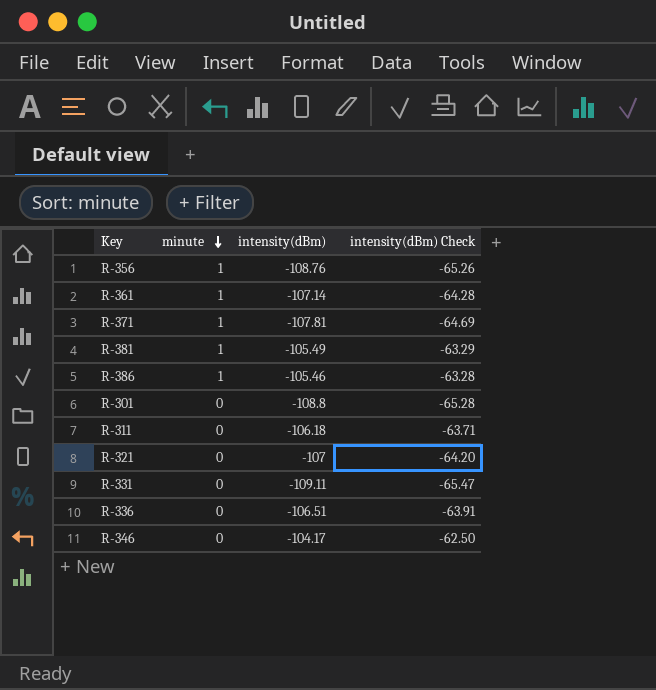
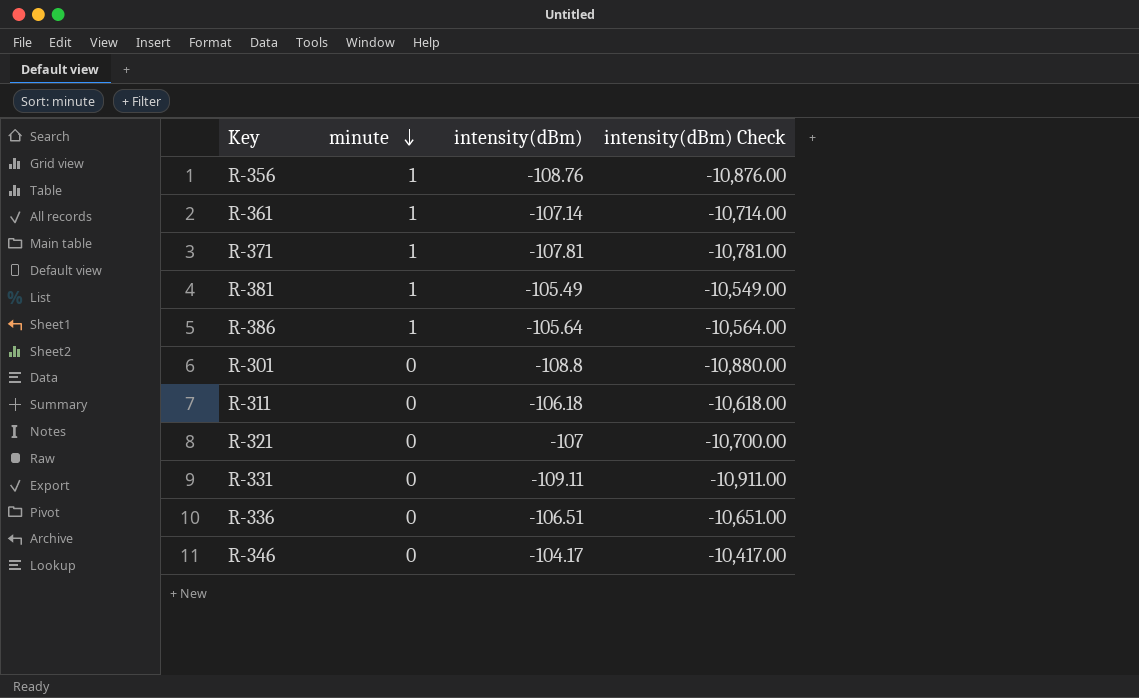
column intensity(dBm) Check | formula: [intensity(dBm)] * 0.6 -> [intensity(dBm)] * 100
R-386 | intensity(dBm): -105.46 -> -105.64

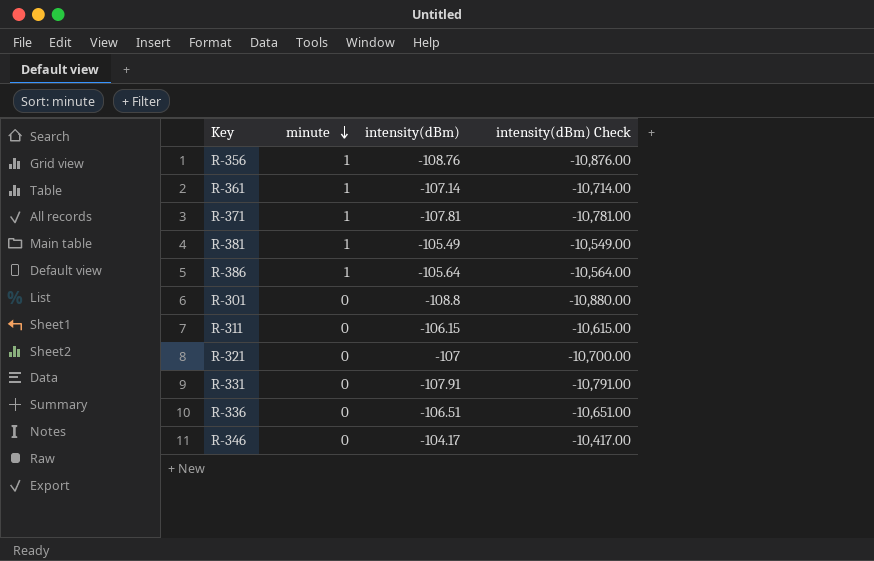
R-311 | intensity(dBm): -106.18 -> -106.15
R-311 | intensity(dBm) Check: -10,618.00 -> -10,615.00
R-331 | intensity(dBm): -109.11 -> -107.91
R-331 | intensity(dBm) Check: -10,911.00 -> -10,791.00

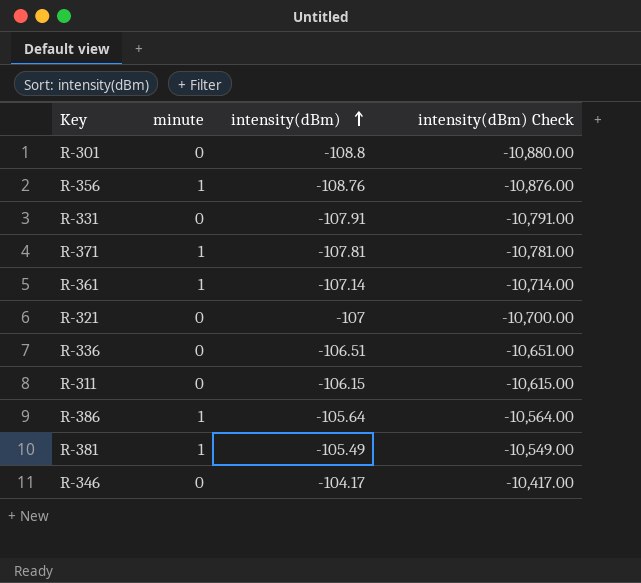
row order: minute descending -> intensity(dBm) ascending

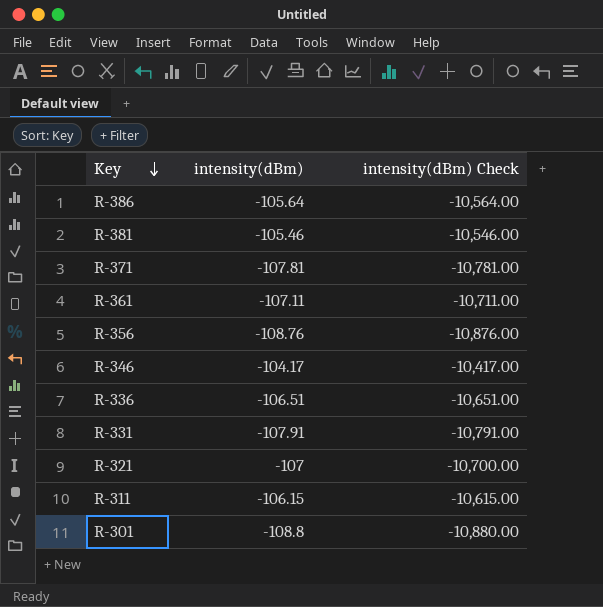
row order: intensity(dBm) ascending -> Key descending
column minute | position: 2 -> none
R-381 | intensity(dBm): -105.49 -> -105.46
R-381 | intensity(dBm) Check: -10,549.00 -> -10,546.00
R-361 | intensity(dBm): -107.14 -> -107.11
R-361 | intensity(dBm) Check: -10,714.00 -> -10,711.00

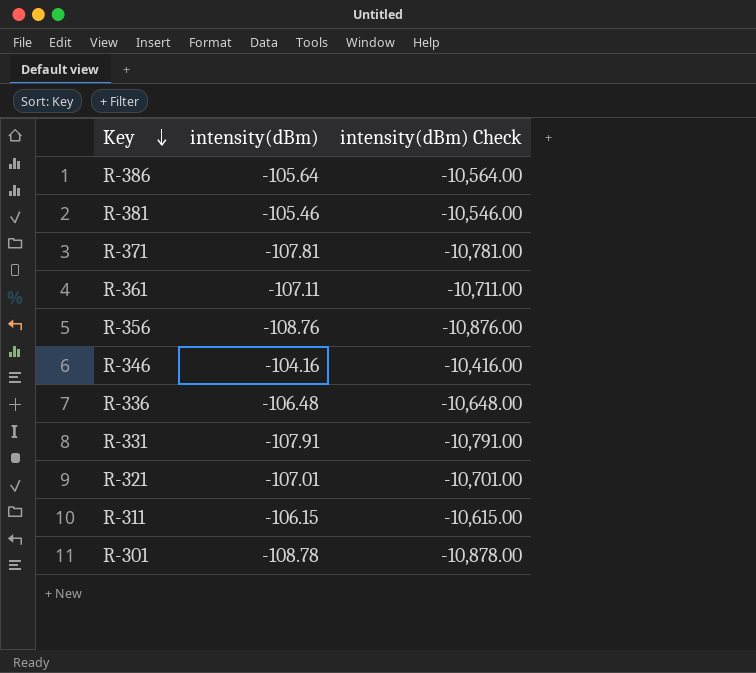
R-346 | intensity(dBm): -104.17 -> -104.16
R-346 | intensity(dBm) Check: -10,417.00 -> -10,416.00
R-336 | intensity(dBm): -106.51 -> -106.48
R-336 | intensity(dBm) Check: -10,651.00 -> -10,648.00
R-321 | intensity(dBm): -107 -> -107.01
R-321 | intensity(dBm) Check: -10,700.00 -> -10,701.00
R-301 | intensity(dBm): -108.8 -> -108.78
R-301 | intensity(dBm) Check: -10,880.00 -> -10,878.00

